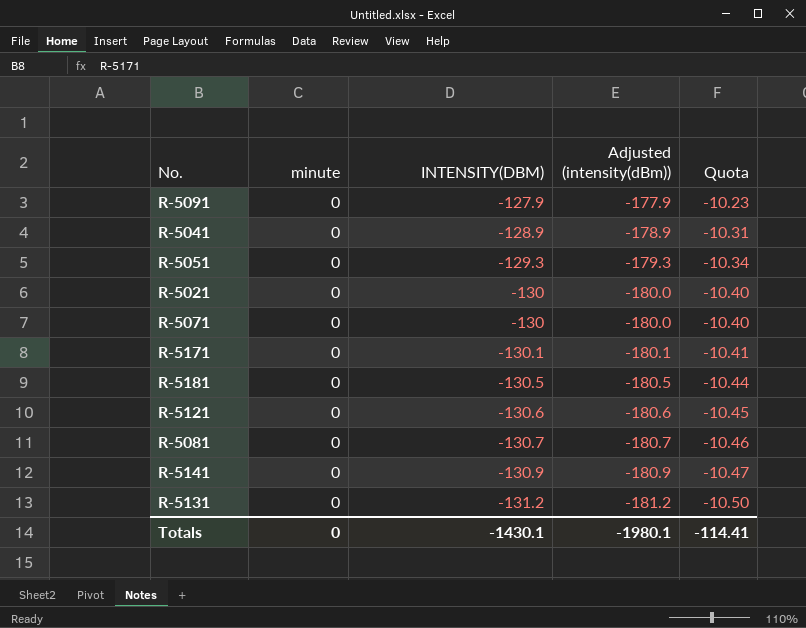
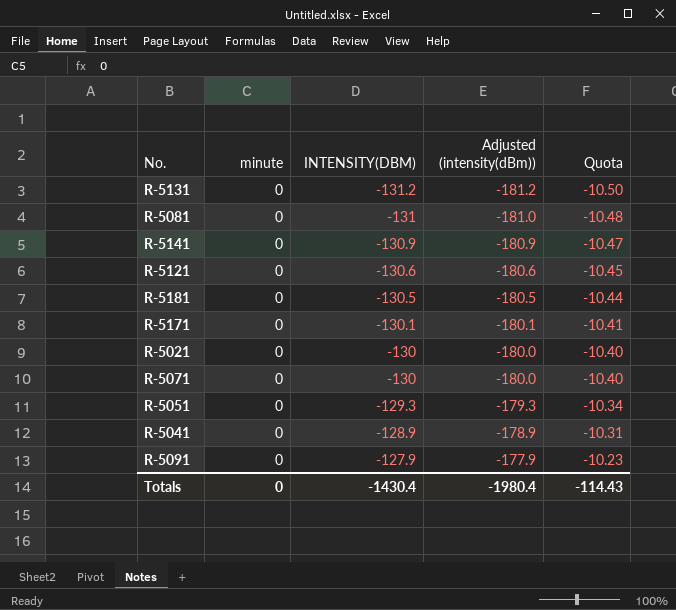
row order: INTENSITY(DBM) descending -> INTENSITY(DBM) ascending
R-5081 | INTENSITY(DBM): -130.7 -> -131
R-5081 | Adjusted (intensity(dBm)): -180.7 -> -181.0
R-5081 | Quota: -10.46 -> -10.48
Totals | INTENSITY(DBM): -1430.1 -> -1430.4
Totals | Adjusted (intensity(dBm)): -1980.1 -> -1980.4
Totals | Quota: -114.41 -> -114.43

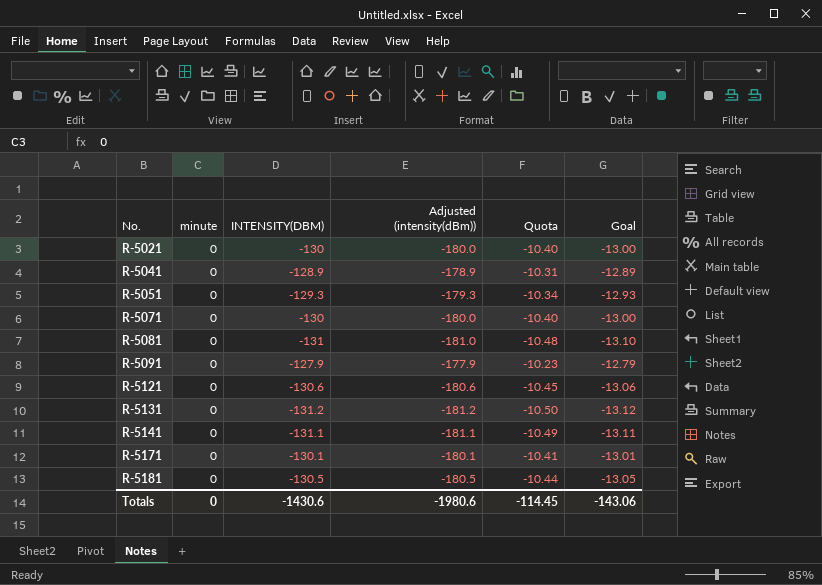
row order: INTENSITY(DBM) ascending -> No. ascending
column Goal | formula: none -> [INTENSITY(DBM)] * 0.1
R-5141 | INTENSITY(DBM): -130.9 -> -131.1
R-5141 | Adjusted (intensity(dBm)): -180.9 -> -181.1
R-5141 | Quota: -10.47 -> -10.49
Totals | INTENSITY(DBM): -1430.4 -> -1430.6
Totals | Adjusted (intensity(dBm)): -1980.4 -> -1980.6
Totals | Quota: -114.43 -> -114.45

